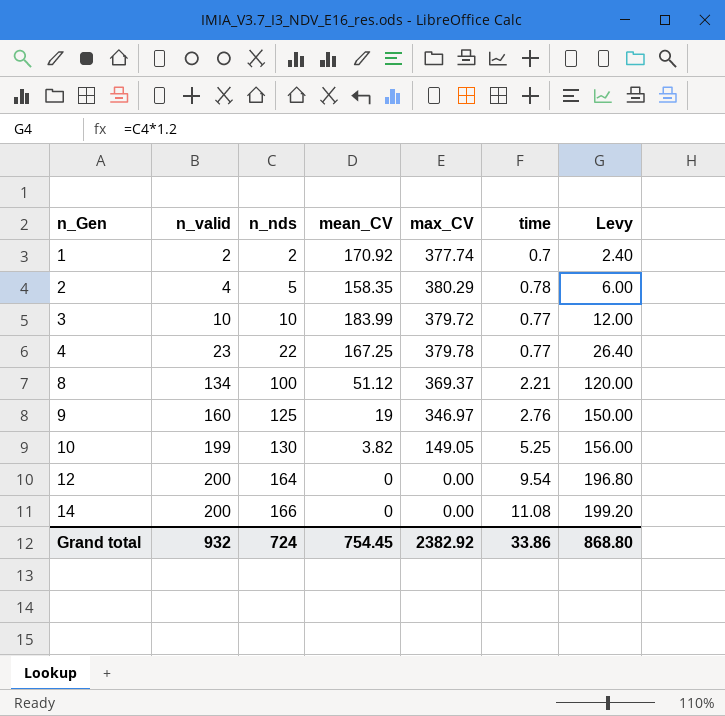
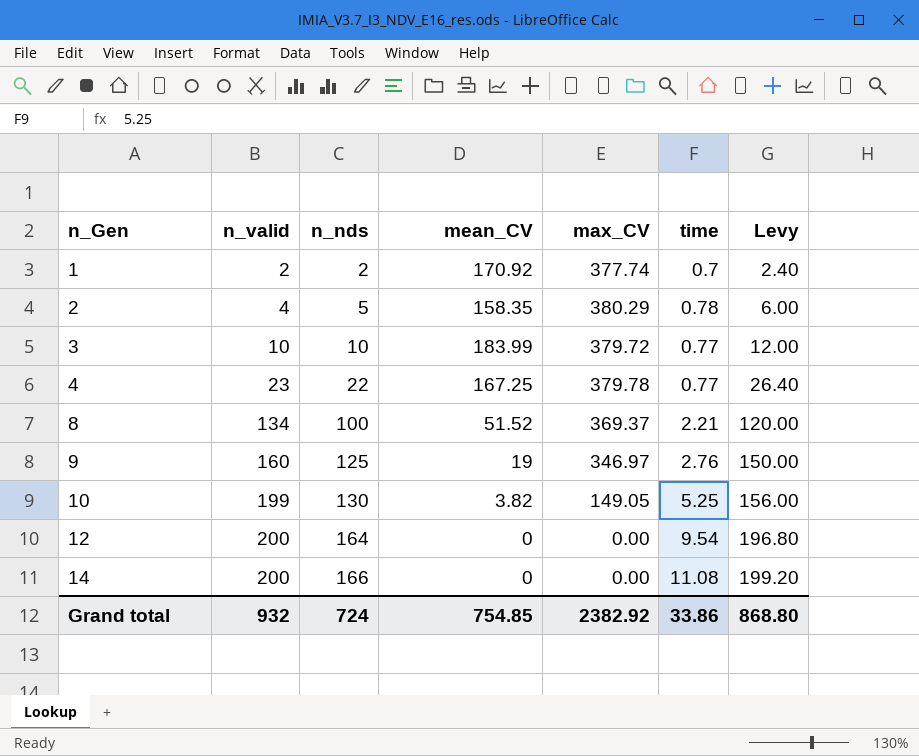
8 | mean_CV: 51.12 -> 51.52
Grand total | mean_CV: 754.45 -> 754.85

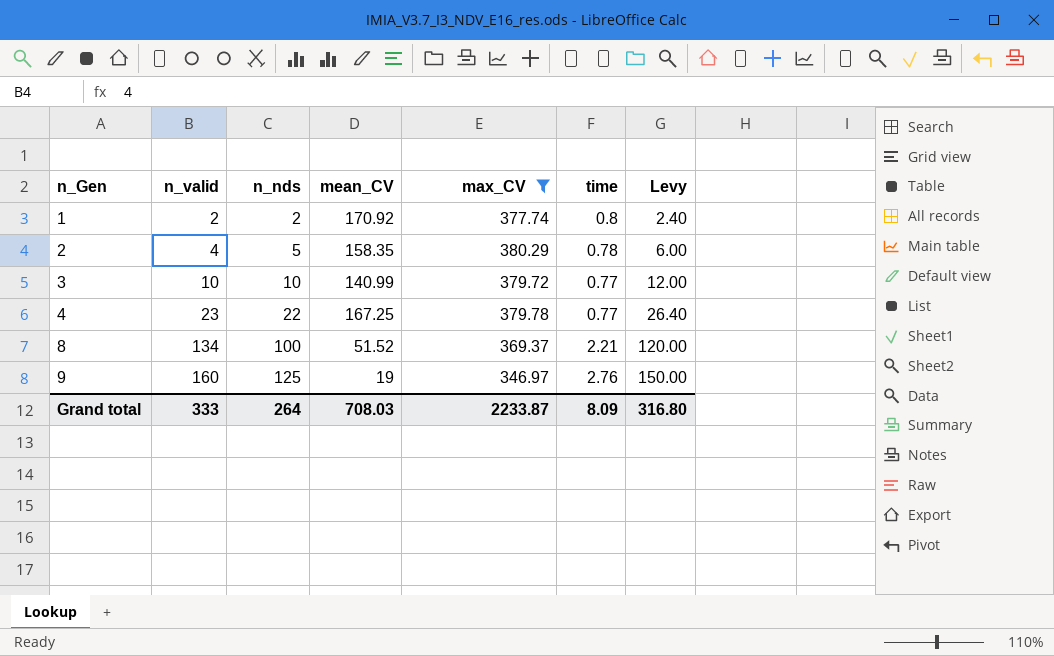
filter: none -> max_CV >= 346.97
1 | time: 0.7 -> 0.8
3 | mean_CV: 183.99 -> 140.99
Grand total | n_valid: 932 -> 333
Grand total | n_nds: 724 -> 264
Grand total | mean_CV: 754.85 -> 708.03
Grand total | max_CV: 2382.92 -> 2233.87
Grand total | time: 33.86 -> 8.09
Grand total | Levy: 868.80 -> 316.80

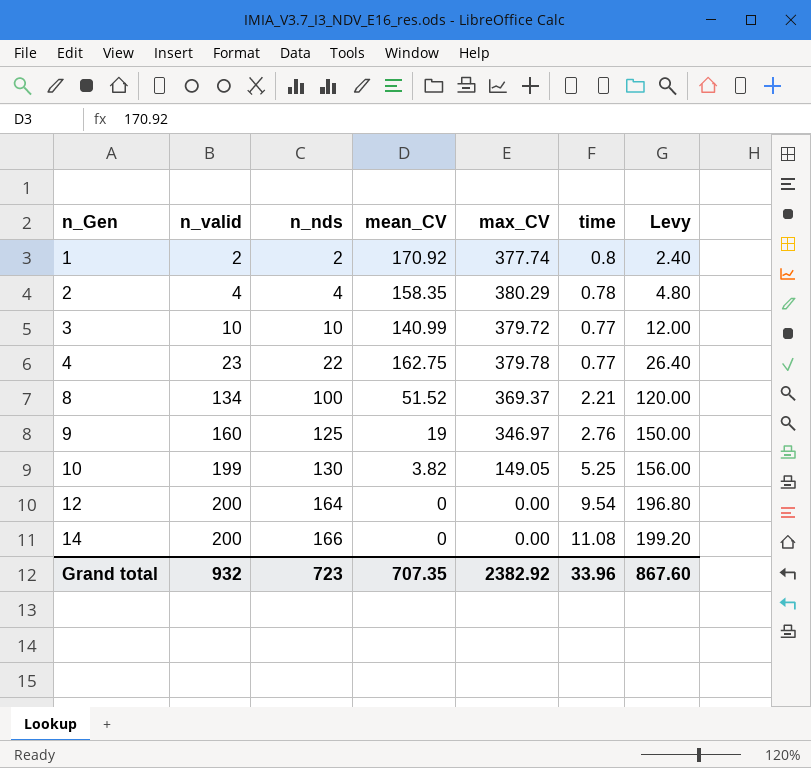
filter: max_CV >= 346.97 -> none
2 | n_nds: 5 -> 4
2 | Levy: 6.00 -> 4.80
4 | mean_CV: 167.25 -> 162.75
Grand total | n_valid: 333 -> 932
Grand total | n_nds: 264 -> 723
Grand total | mean_CV: 708.03 -> 707.35
Grand total | max_CV: 2233.87 -> 2382.92
Grand total | time: 8.09 -> 33.96
Grand total | Levy: 316.80 -> 867.60

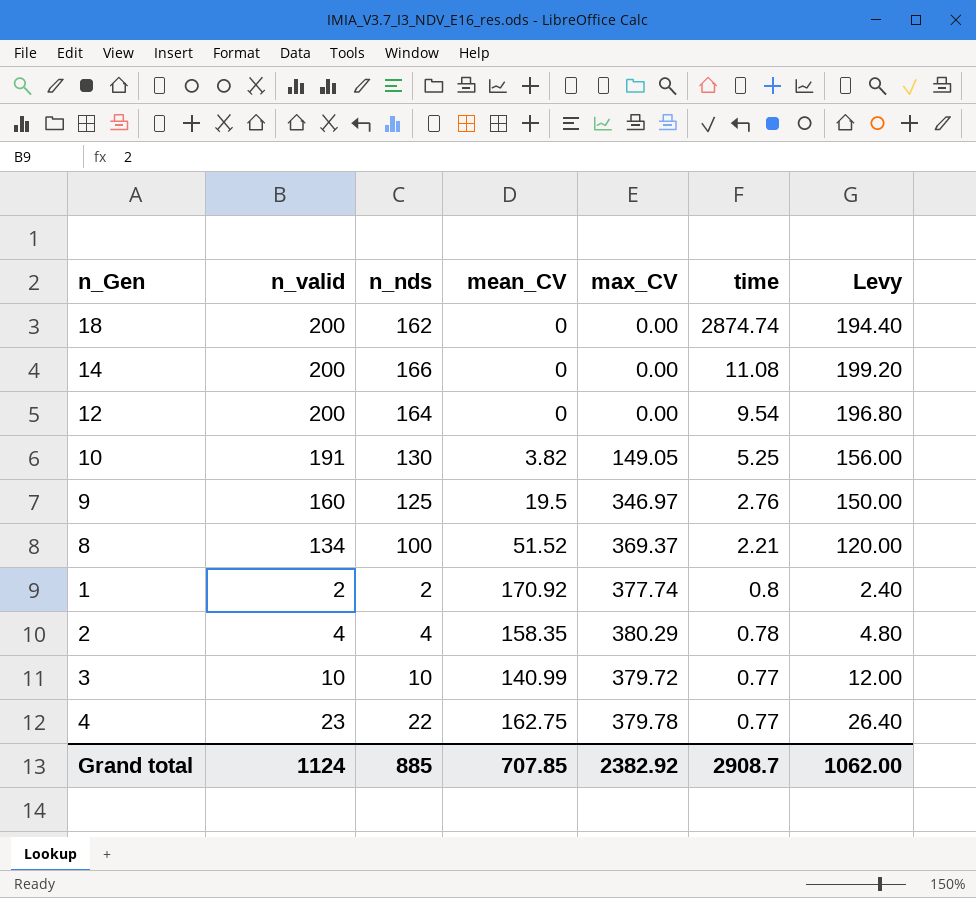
row order: n_Gen ascending -> time descending
row 18: none -> 200 | 162 | 0 | 0.00 | 2874.74 | 194.40
10 | n_valid: 199 -> 191
9 | mean_CV: 19 -> 19.5
Grand total | n_valid: 932 -> 1124
Grand total | n_nds: 723 -> 885
Grand total | mean_CV: 707.35 -> 707.85
Grand total | time: 33.96 -> 2908.7
Grand total | Levy: 867.60 -> 1062.00

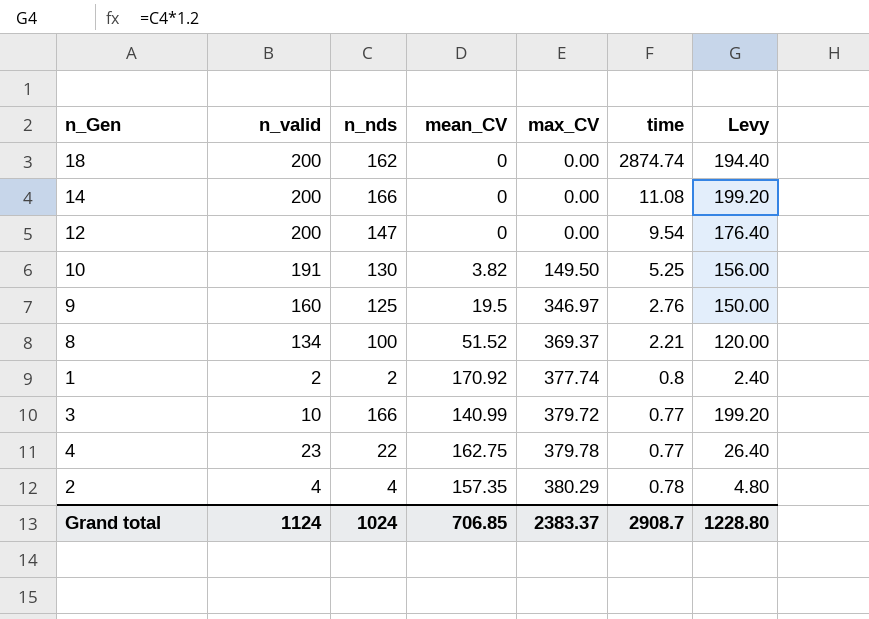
row order: time descending -> max_CV ascending
12 | n_nds: 164 -> 147
12 | Levy: 196.80 -> 176.40
10 | max_CV: 149.05 -> 149.50
3 | n_nds: 10 -> 166
3 | Levy: 12.00 -> 199.20
2 | mean_CV: 158.35 -> 157.35
Grand total | n_nds: 885 -> 1024
Grand total | mean_CV: 707.85 -> 706.85
Grand total | max_CV: 2382.92 -> 2383.37
Grand total | Levy: 1062.00 -> 1228.80

